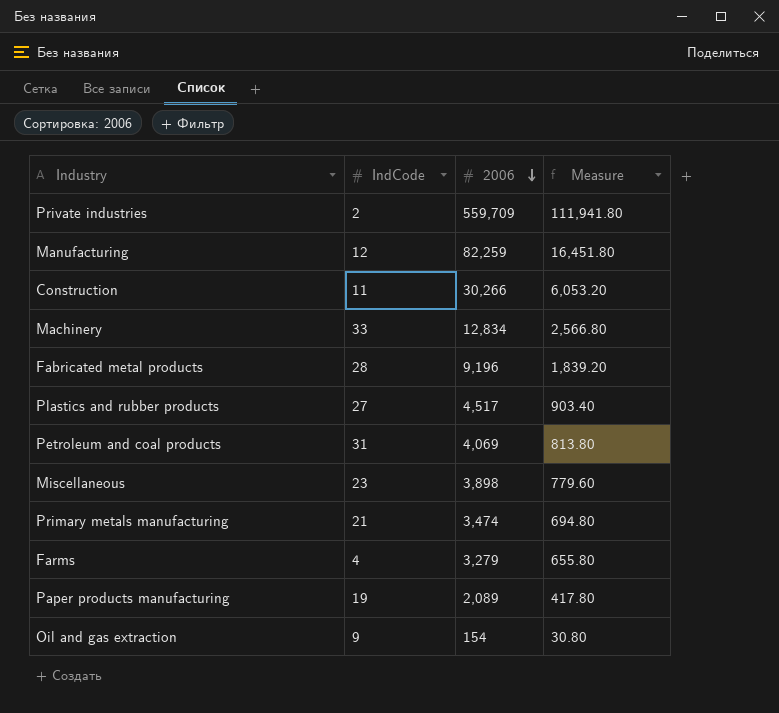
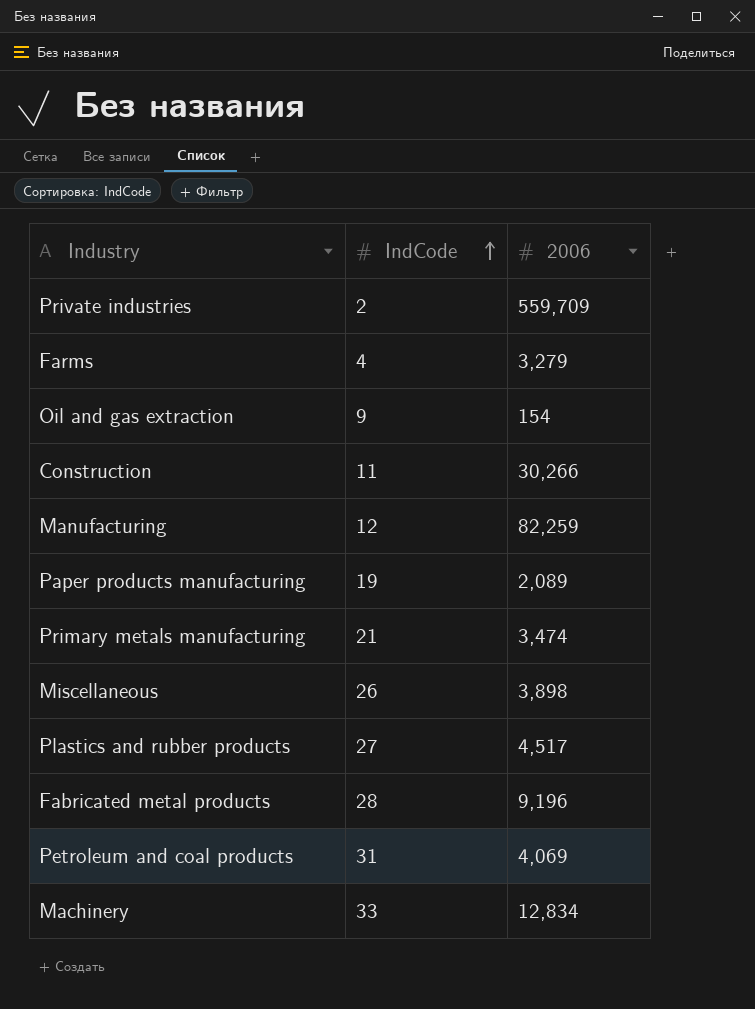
row order: 2006 descending -> IndCode ascending
column Measure | formula: [2006] * 0.2 -> none
Miscellaneous | IndCode: 23 -> 26

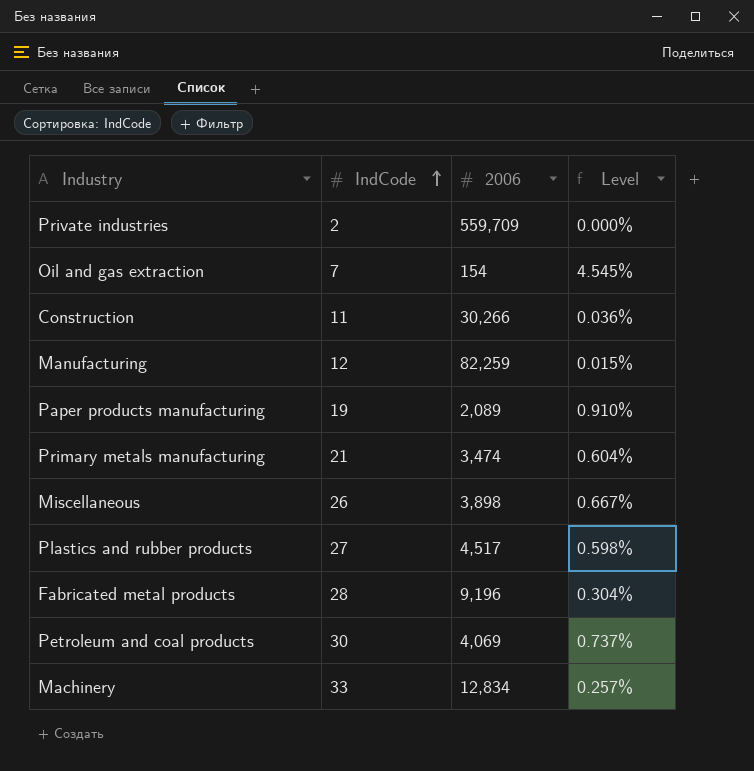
column Level | formula: none -> [IndCode] / [2006]
row Farms: 4 | 3,279 -> none
Oil and gas extraction | IndCode: 9 -> 7
Petroleum and coal products | IndCode: 31 -> 30

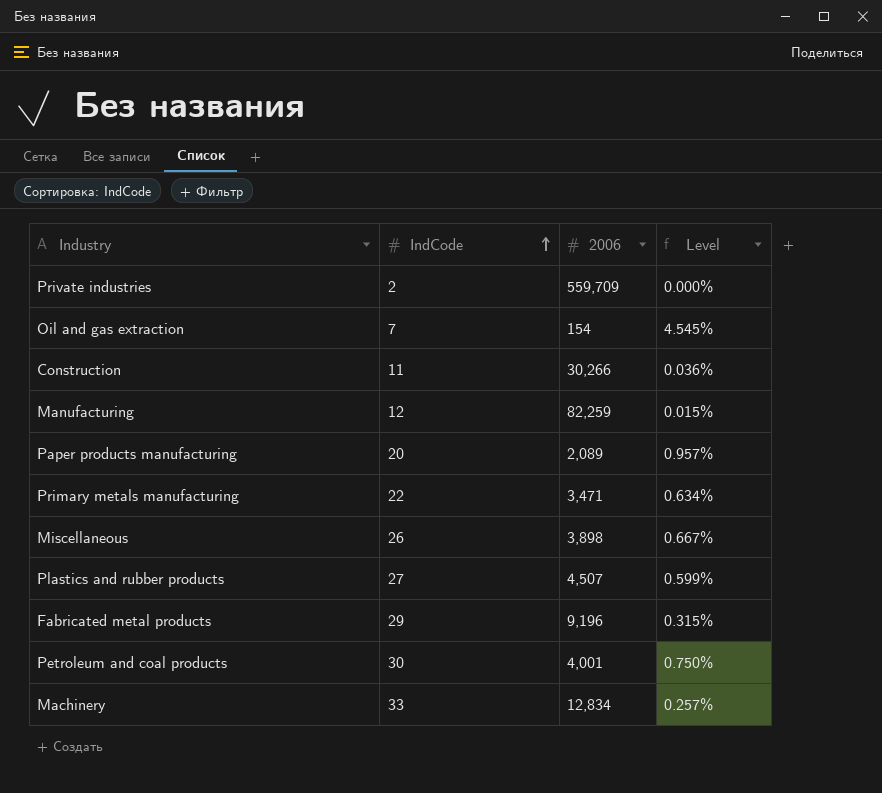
Paper products manufacturing | IndCode: 19 -> 20
Paper products manufacturing | Level: 0.910% -> 0.957%
Primary metals manufacturing | IndCode: 21 -> 22
Primary metals manufacturing | 2006: 3,474 -> 3,471
Primary metals manufacturing | Level: 0.604% -> 0.634%
Plastics and rubber products | 2006: 4,517 -> 4,507
Plastics and rubber products | Level: 0.598% -> 0.599%
Fabricated metal products | IndCode: 28 -> 29
Fabricated metal products | Level: 0.304% -> 0.315%
Petroleum and coal products | 2006: 4,069 -> 4,001
Petroleum and coal products | Level: 0.737% -> 0.750%

